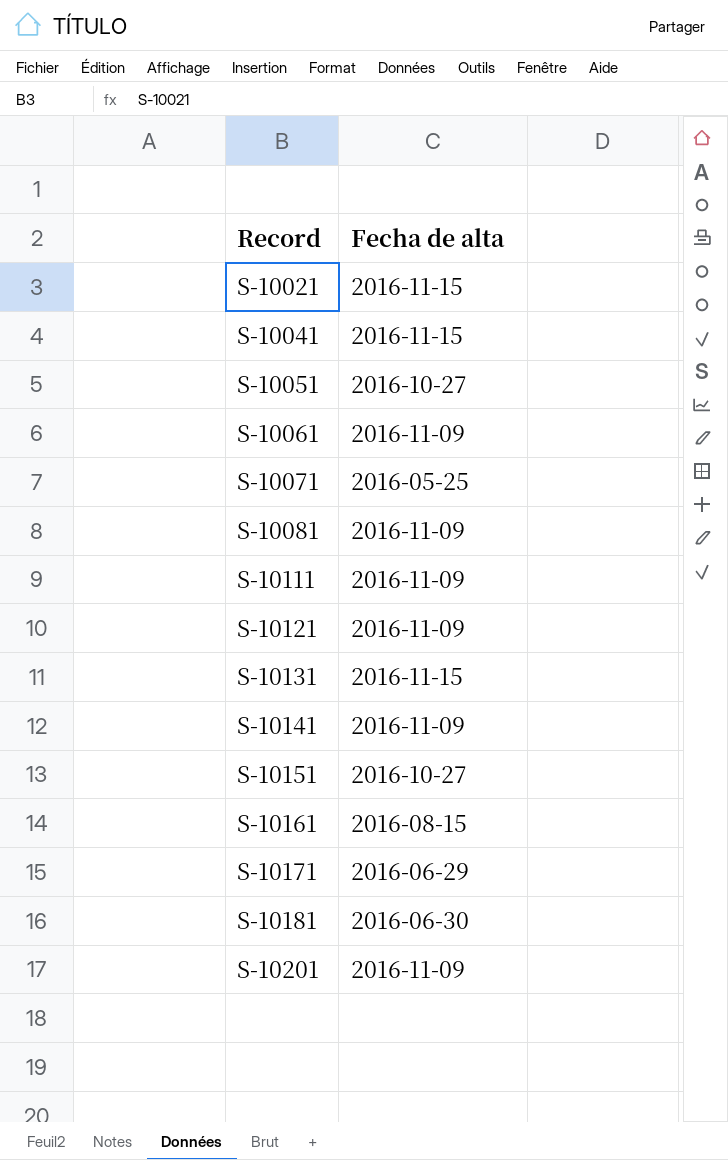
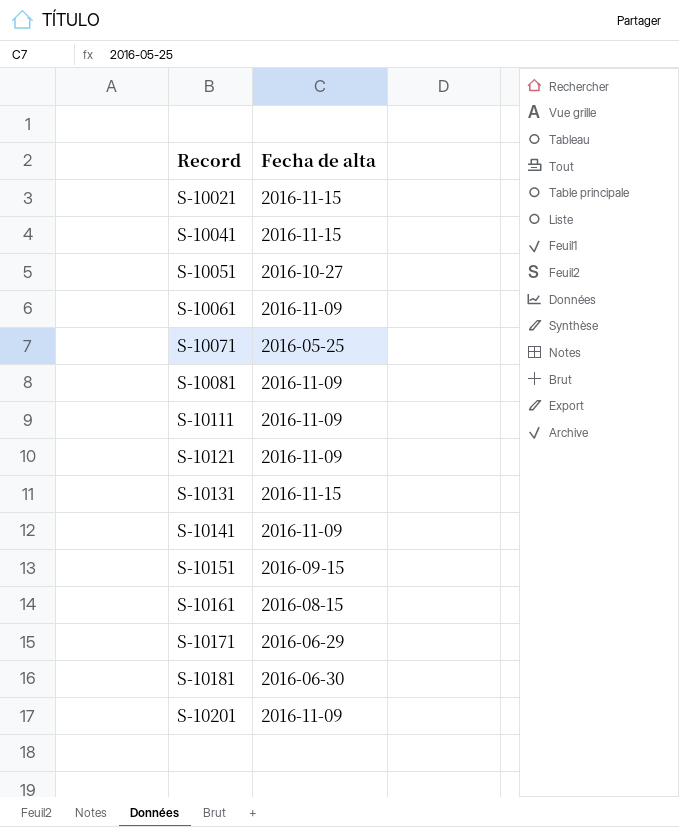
S-10151 | Fecha de alta: 2016-10-27 -> 2016-09-15

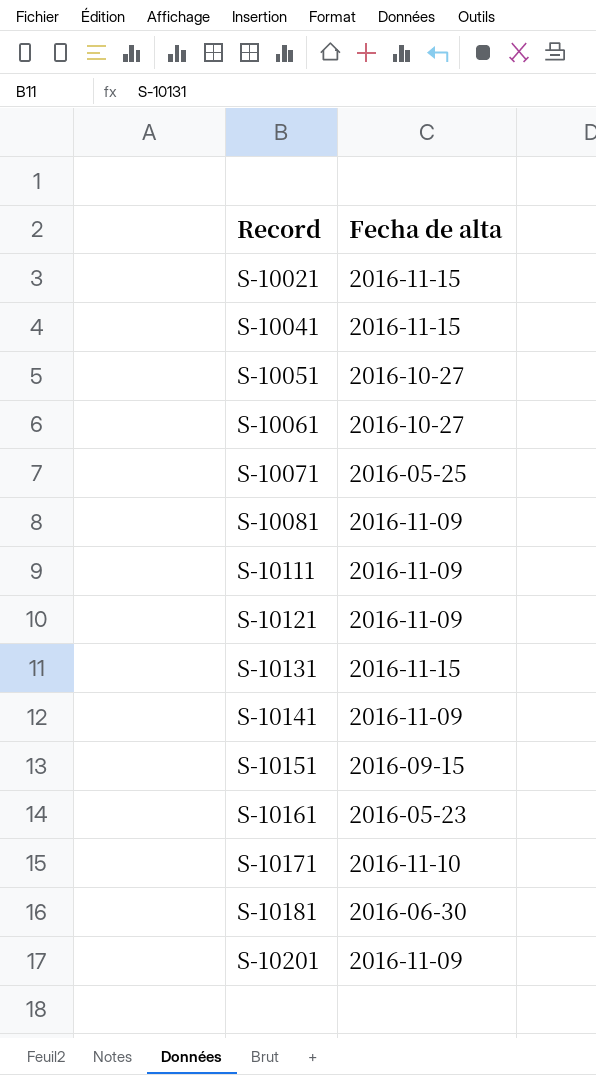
S-10061 | Fecha de alta: 2016-11-09 -> 2016-10-27
S-10161 | Fecha de alta: 2016-08-15 -> 2016-05-23
S-10171 | Fecha de alta: 2016-06-29 -> 2016-11-10

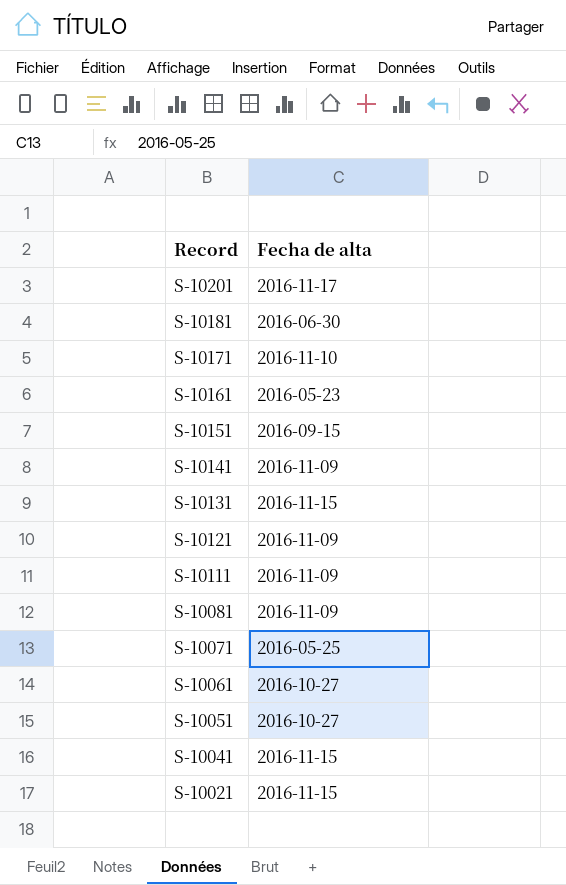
row order: Record ascending -> Record descending
S-10201 | Fecha de alta: 2016-11-09 -> 2016-11-17

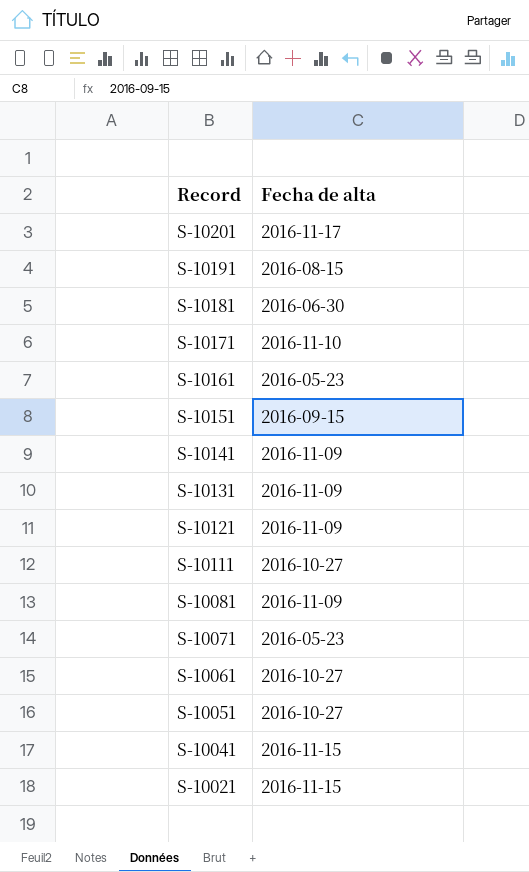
row S-10191: none -> 2016-08-15
S-10131 | Fecha de alta: 2016-11-15 -> 2016-11-09
S-10111 | Fecha de alta: 2016-11-09 -> 2016-10-27
S-10071 | Fecha de alta: 2016-05-25 -> 2016-05-23

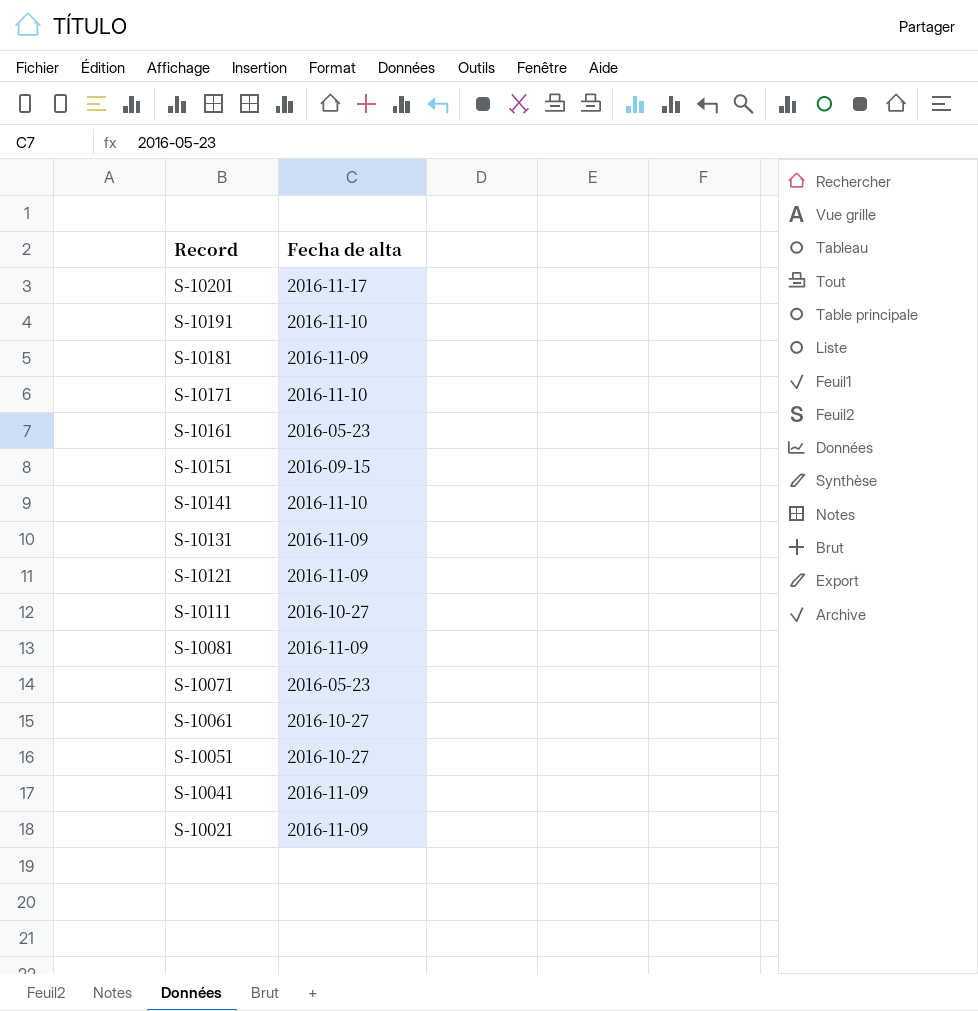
S-10191 | Fecha de alta: 2016-08-15 -> 2016-11-10
S-10181 | Fecha de alta: 2016-06-30 -> 2016-11-09
S-10141 | Fecha de alta: 2016-11-09 -> 2016-11-10
S-10041 | Fecha de alta: 2016-11-15 -> 2016-11-09
S-10021 | Fecha de alta: 2016-11-15 -> 2016-11-09

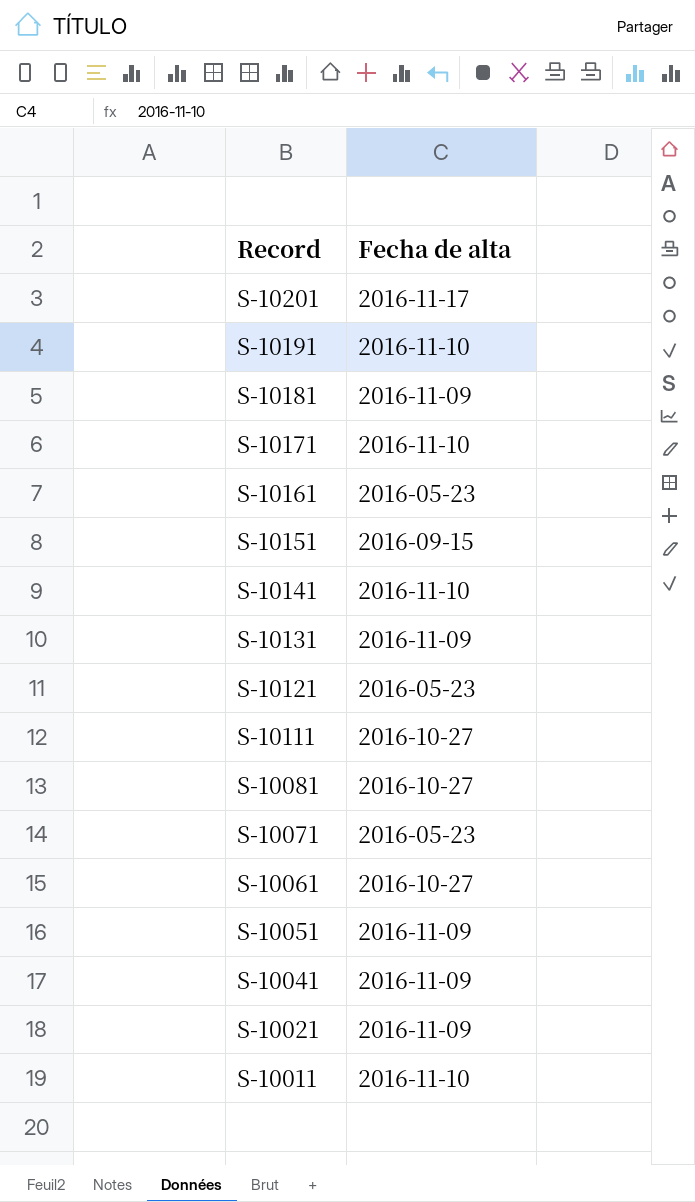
S-10121 | Fecha de alta: 2016-11-09 -> 2016-05-23
S-10081 | Fecha de alta: 2016-11-09 -> 2016-10-27
S-10051 | Fecha de alta: 2016-10-27 -> 2016-11-09
row S-10011: none -> 2016-11-10

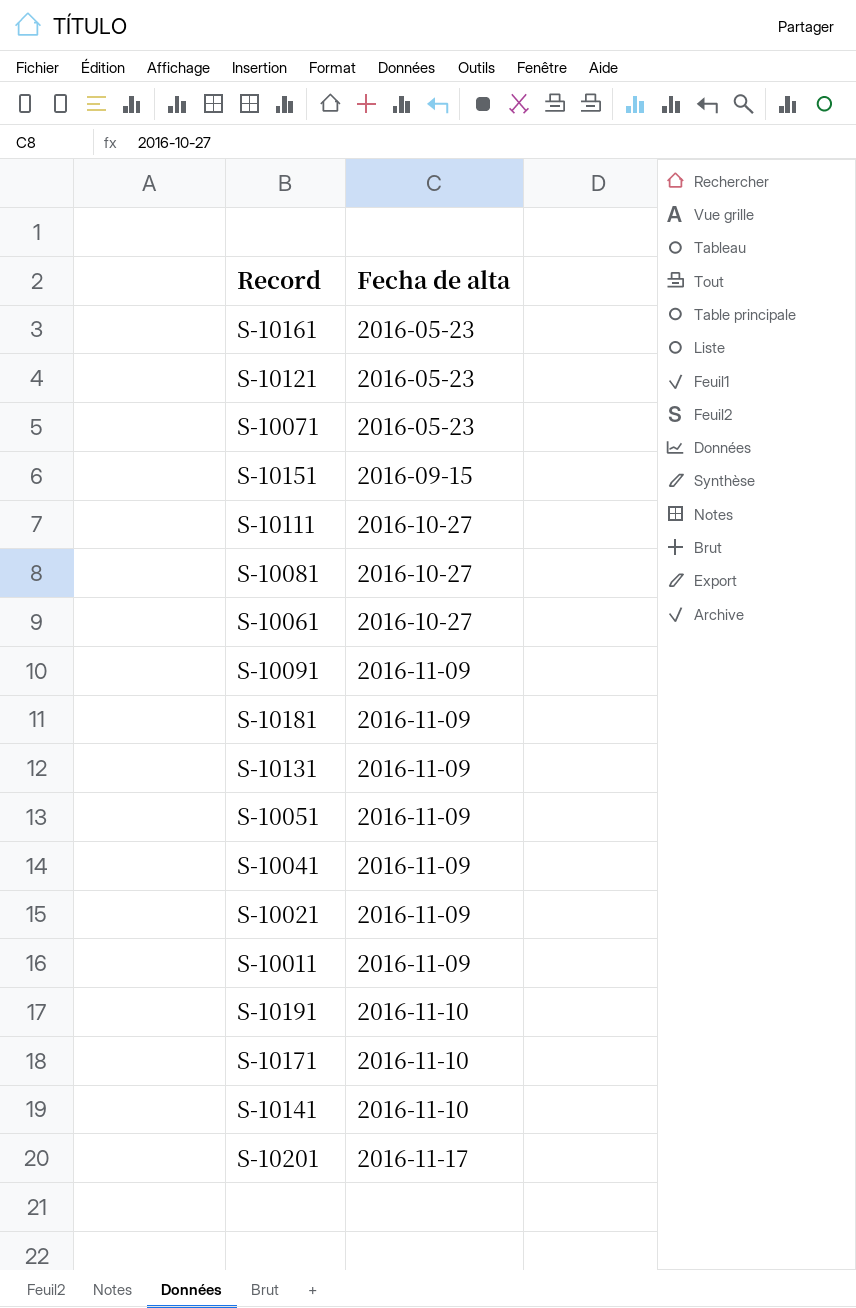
row order: Record descending -> Fecha de alta ascending
row S-10091: none -> 2016-11-09
S-10011 | Fecha de alta: 2016-11-10 -> 2016-11-09

